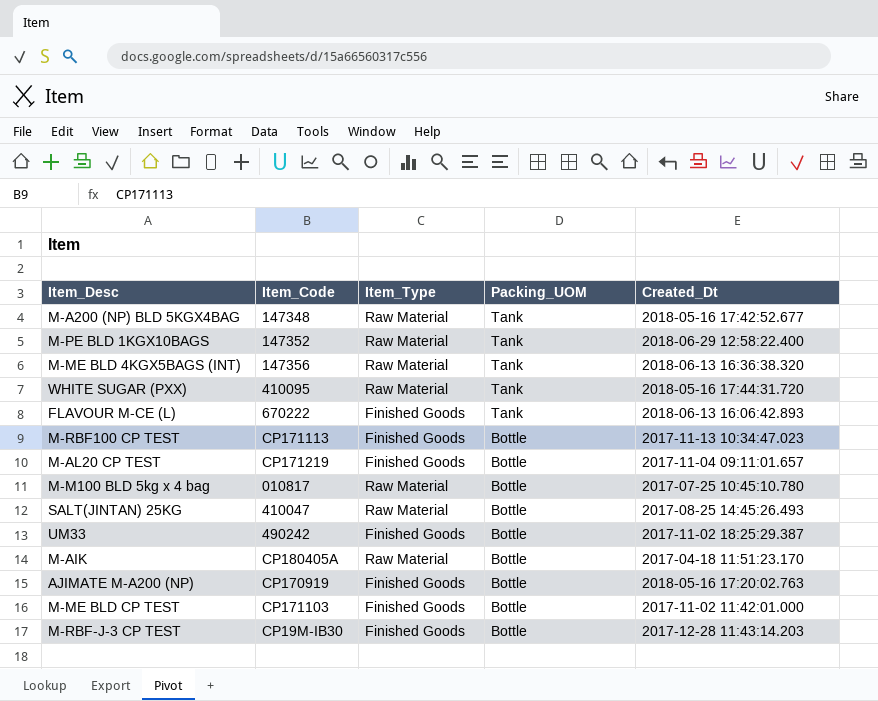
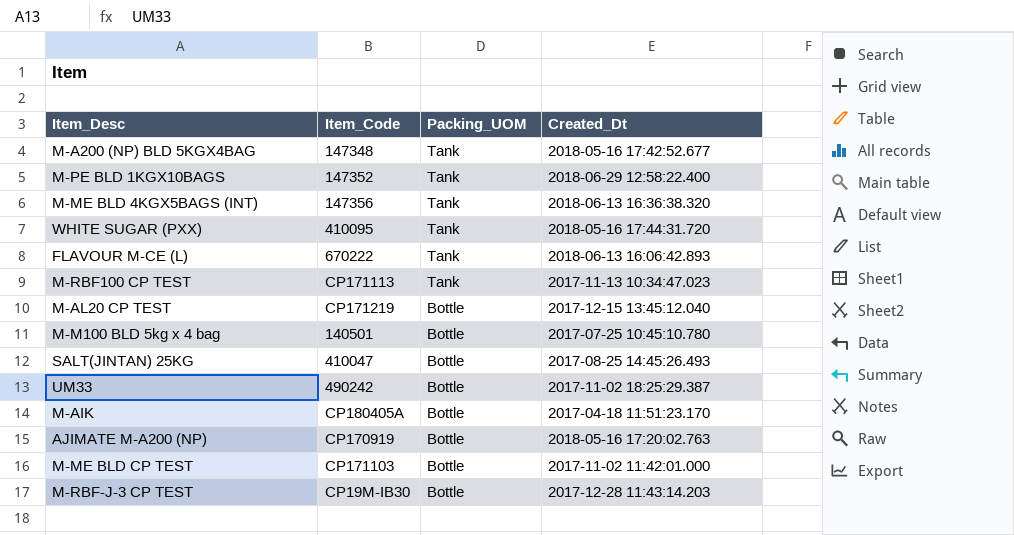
column Item_Type | position: 3 -> none
M-RBF100 CP TEST | Packing_UOM: Bottle -> Tank
M-AL20 CP TEST | Created_Dt: 2017-11-04 09:11:01.657 -> 2017-12-15 13:45:12.040
M-M100 BLD 5kg x 4 bag | Item_Code: 010817 -> 140501

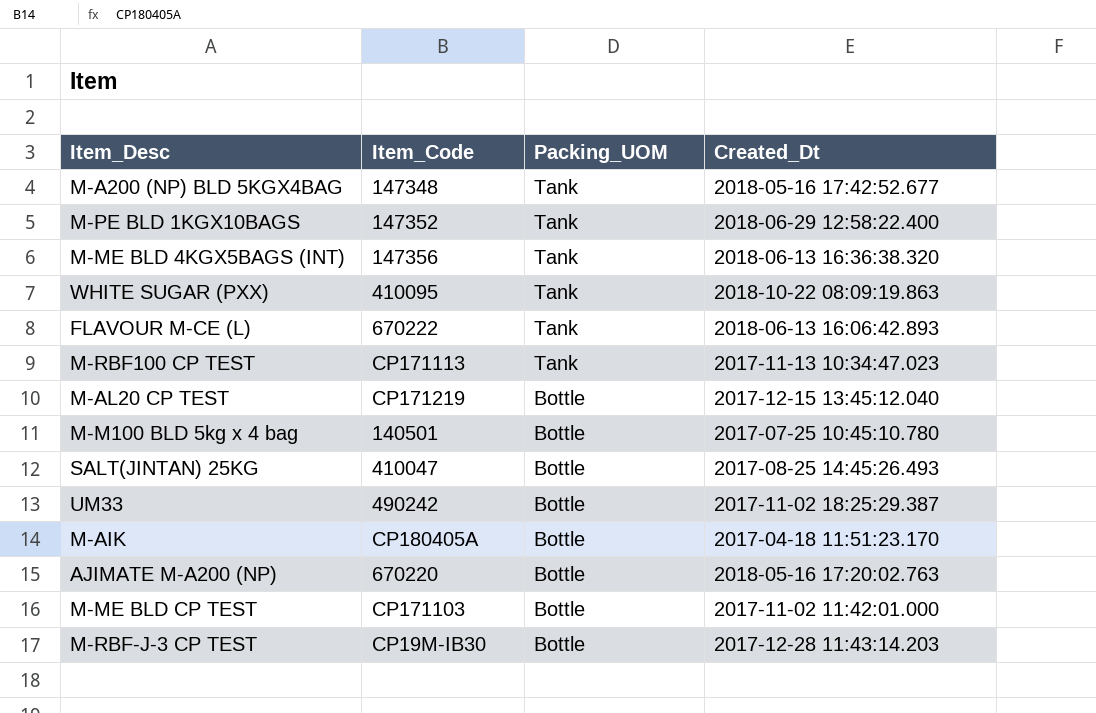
WHITE SUGAR (PXX) | Created_Dt: 2018-05-16 17:44:31.720 -> 2018-10-22 08:09:19.863
AJIMATE M-A200 (NP) | Item_Code: CP170919 -> 670220

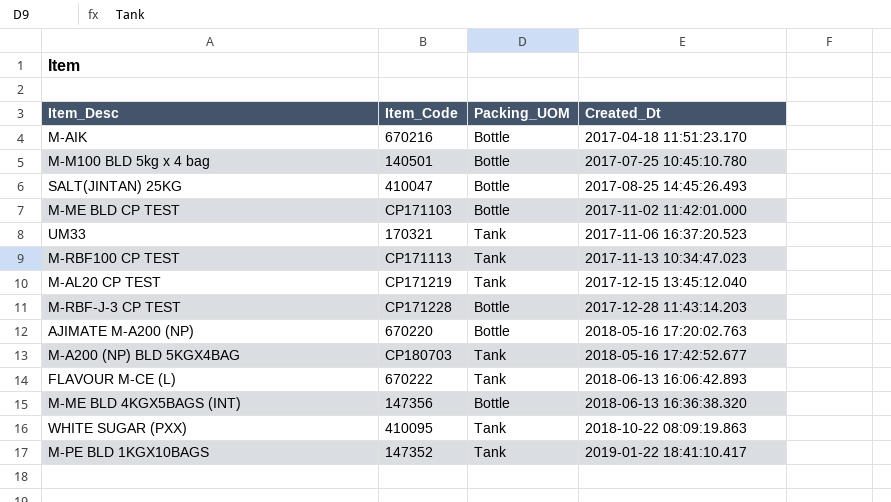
row order: Packing_UOM descending -> Created_Dt ascending
M-AIK | Item_Code: CP180405A -> 670216
UM33 | Item_Code: 490242 -> 170321
UM33 | Packing_UOM: Bottle -> Tank
UM33 | Created_Dt: 2017-11-02 18:25:29.387 -> 2017-11-06 16:37:20.523
M-AL20 CP TEST | Packing_UOM: Bottle -> Tank
M-RBF-J-3 CP TEST | Item_Code: CP19M-IB30 -> CP171228
M-A200 (NP) BLD 5KGX4BAG | Item_Code: 147348 -> CP180703
M-ME BLD 4KGX5BAGS (INT) | Packing_UOM: Tank -> Bottle
M-PE BLD 1KGX10BAGS | Created_Dt: 2018-06-29 12:58:22.400 -> 2019-01-22 18:41:10.417

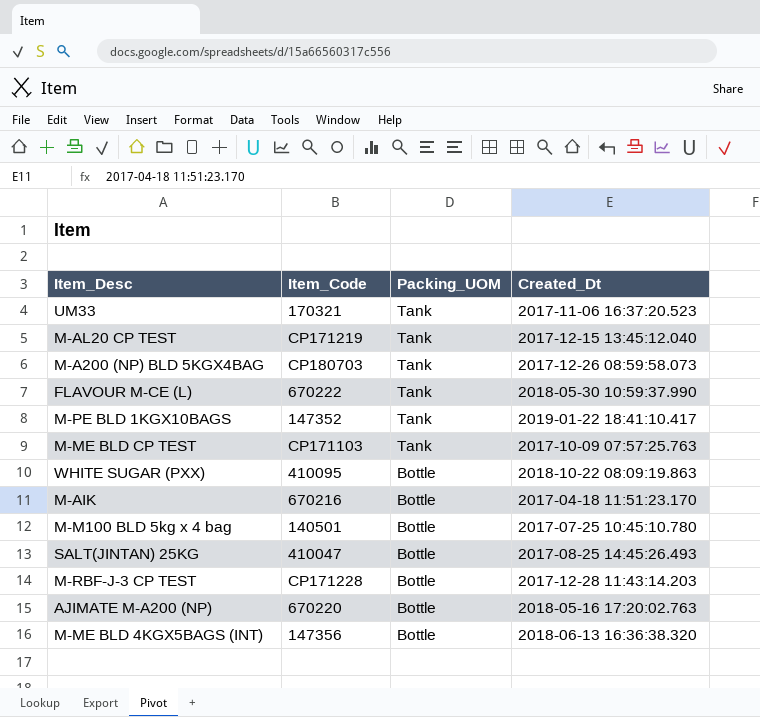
row order: Created_Dt ascending -> Packing_UOM descending
row M-RBF100 CP TEST: CP171113 | Tank | 2017-11-13 10:34:47.023 -> none
M-A200 (NP) BLD 5KGX4BAG | Created_Dt: 2018-05-16 17:42:52.677 -> 2017-12-26 08:59:58.073
FLAVOUR M-CE (L) | Created_Dt: 2018-06-13 16:06:42.893 -> 2018-05-30 10:59:37.990
M-ME BLD CP TEST | Packing_UOM: Bottle -> Tank
M-ME BLD CP TEST | Created_Dt: 2017-11-02 11:42:01.000 -> 2017-10-09 07:57:25.763
WHITE SUGAR (PXX) | Packing_UOM: Tank -> Bottle

